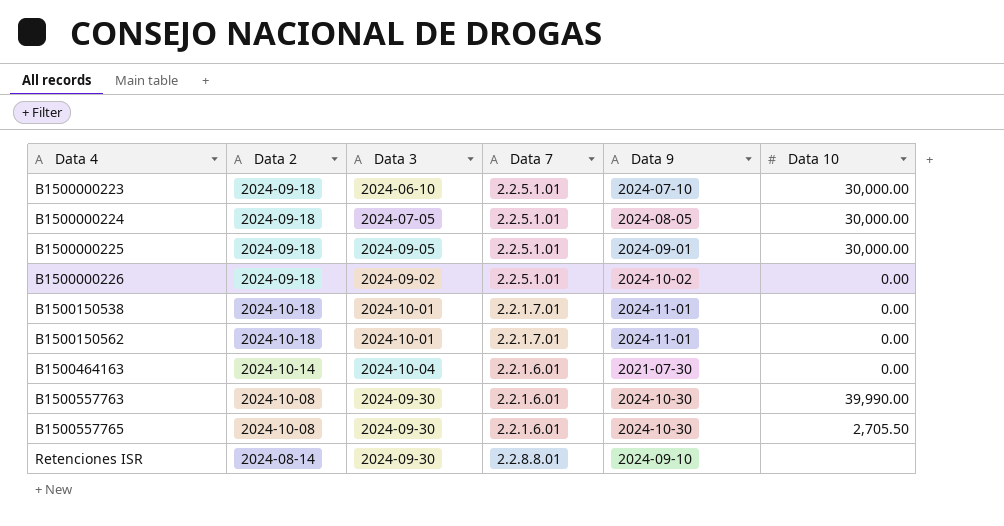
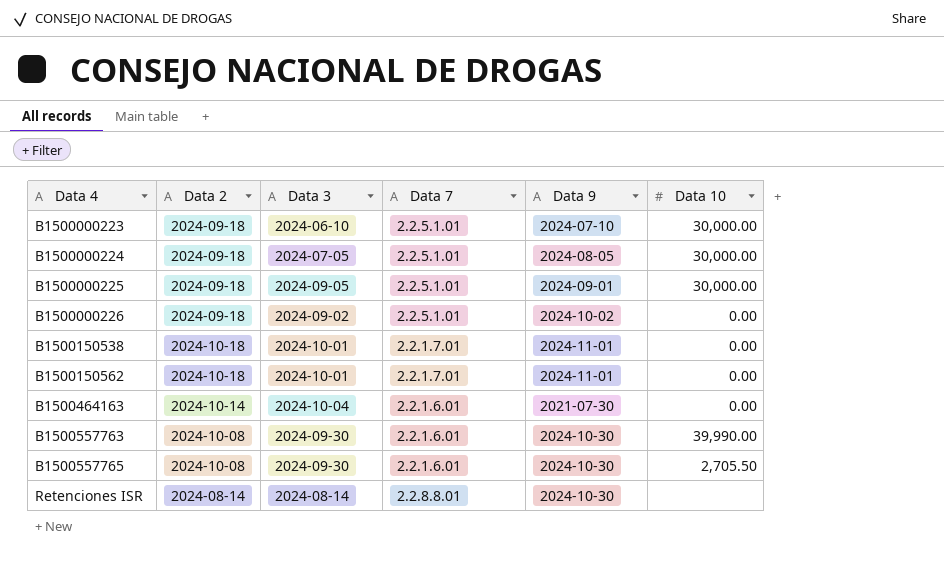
Retenciones ISR | Data 3: 2024-09-30 -> 2024-08-14
Retenciones ISR | Data 9: 2024-09-10 -> 2024-10-30

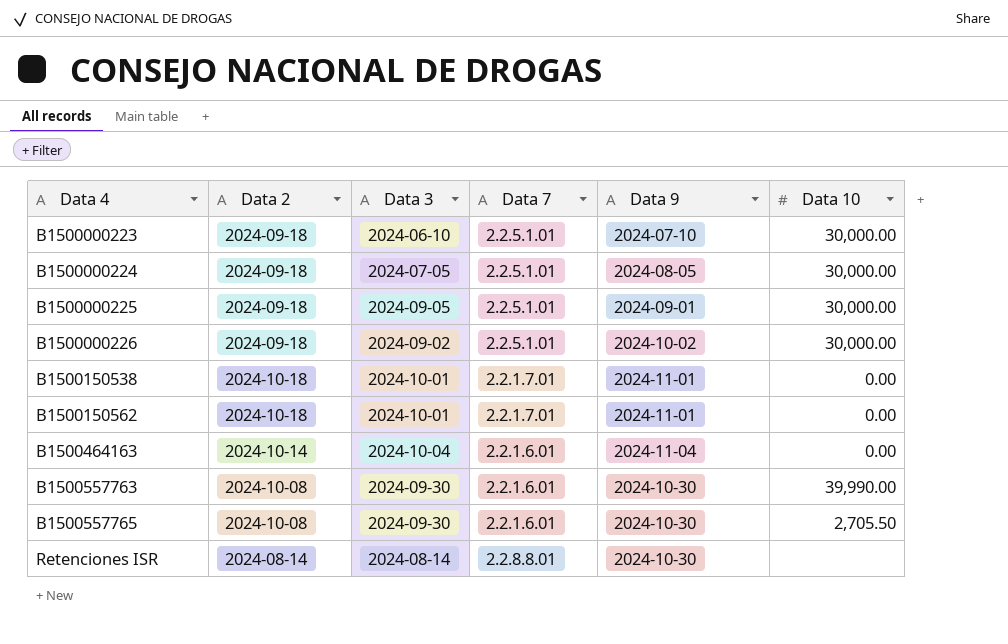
B1500000226 | Data 10: 0.00 -> 30,000.00
B1500464163 | Data 9: 2021-07-30 -> 2024-11-04

